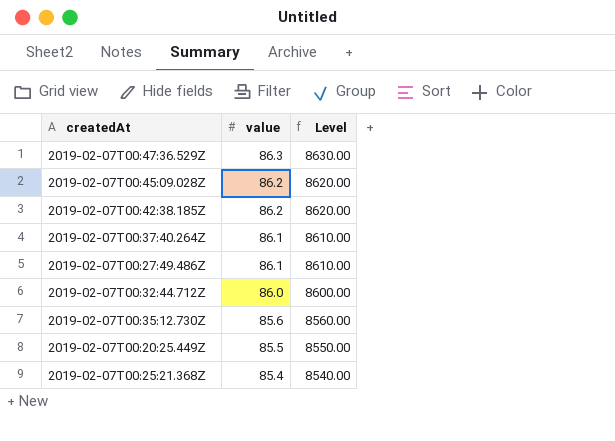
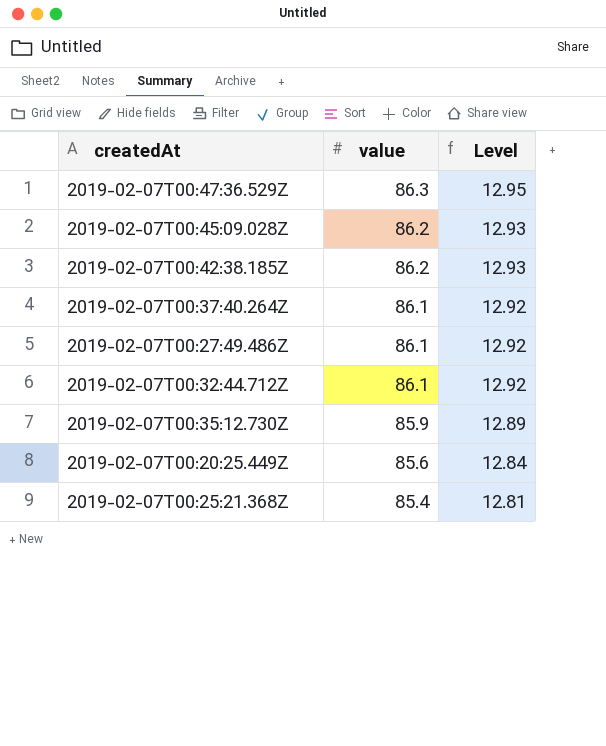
column Level | formula: [value] * 100 -> [value] * 0.15
2019-02-07T00:32:44.712Z | value: 86.0 -> 86.1
2019-02-07T00:35:12.730Z | value: 85.6 -> 85.9
2019-02-07T00:20:25.449Z | value: 85.5 -> 85.6

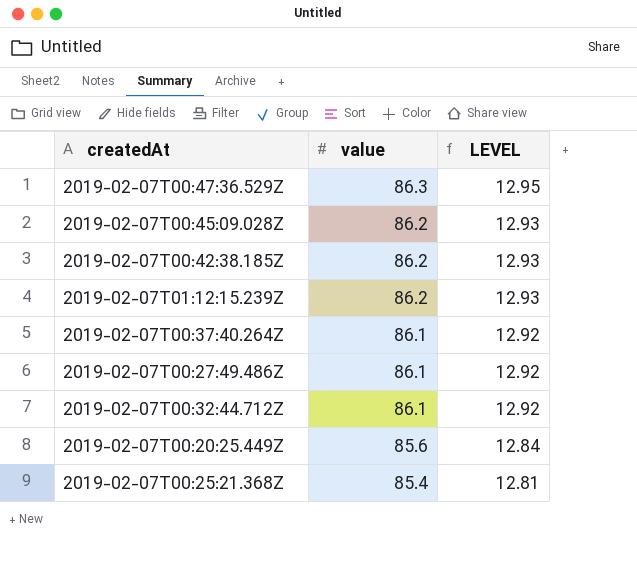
column name: Level -> LEVEL
row 2019-02-07T00:35:12.730Z: 85.9 | 12.89 -> none
row 2019-02-07T01:12:15.239Z: none -> 86.2 | 12.93

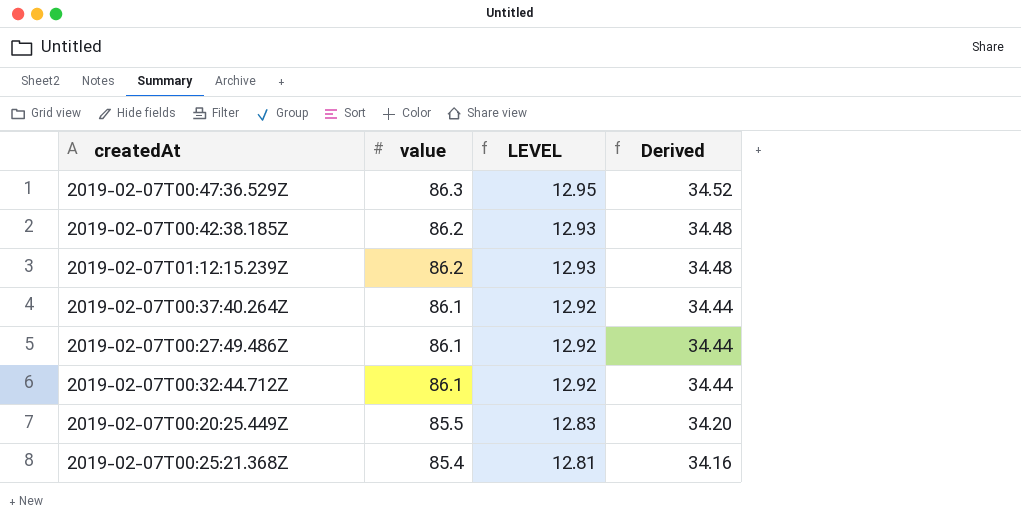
column Derived | formula: none -> [value] * 0.4
row 2019-02-07T00:45:09.028Z: 86.2 | 12.93 -> none
2019-02-07T00:20:25.449Z | value: 85.6 -> 85.5
2019-02-07T00:20:25.449Z | LEVEL: 12.84 -> 12.83

